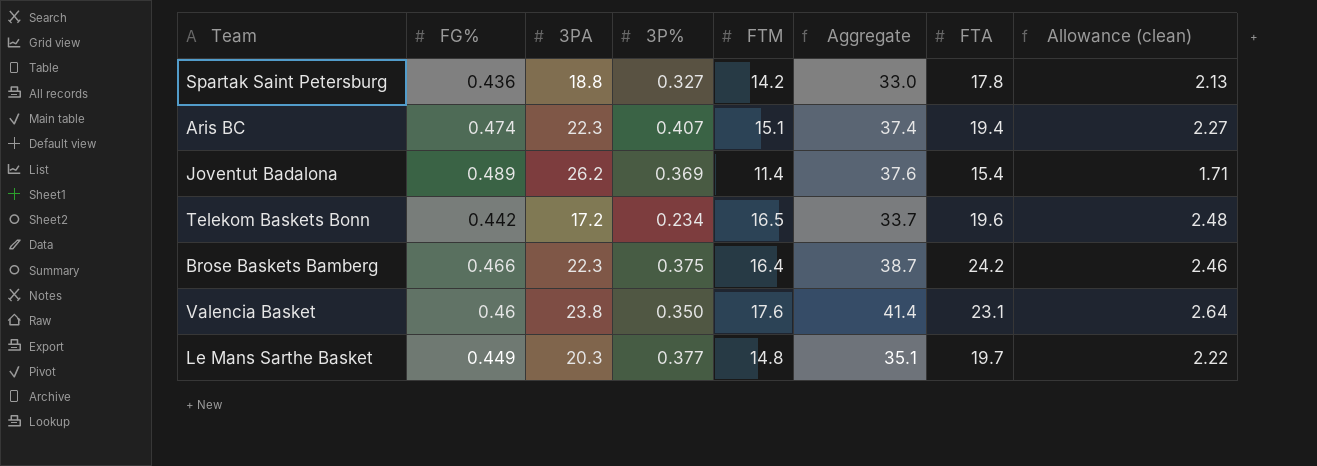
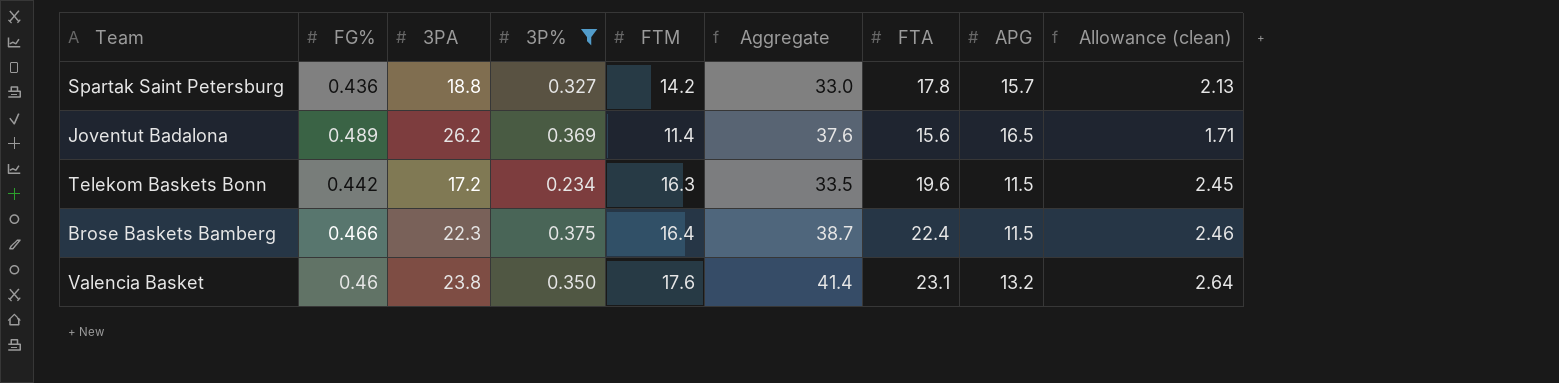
filter: none -> 3P% <= 0.375
column APG | position: none -> 8
Joventut Badalona | FTA: 15.4 -> 15.6
Telekom Baskets Bonn | FTM: 16.5 -> 16.3
Telekom Baskets Bonn | Aggregate: 33.7 -> 33.5
Telekom Baskets Bonn | Allowance (clean): 2.48 -> 2.45
Brose Baskets Bamberg | FTA: 24.2 -> 22.4

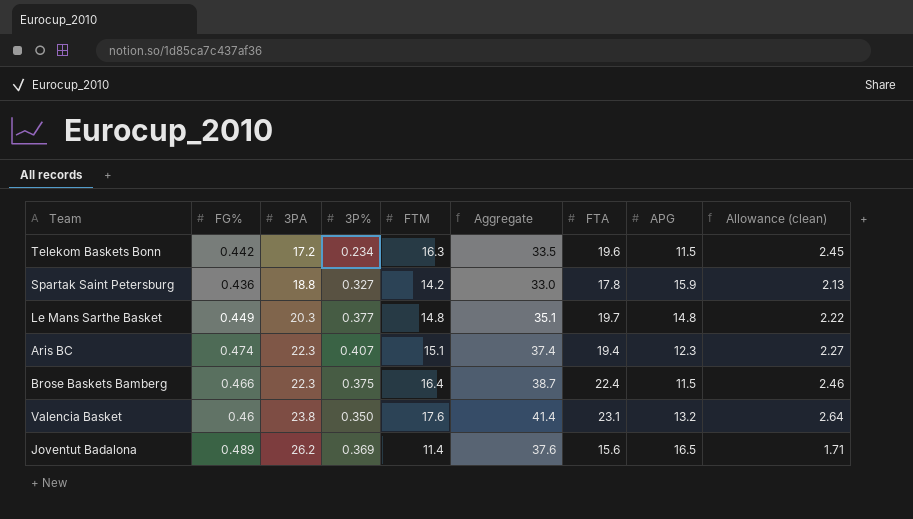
filter: 3P% <= 0.375 -> none
row order: none -> 3PA ascending
Spartak Saint Petersburg | APG: 15.7 -> 15.9

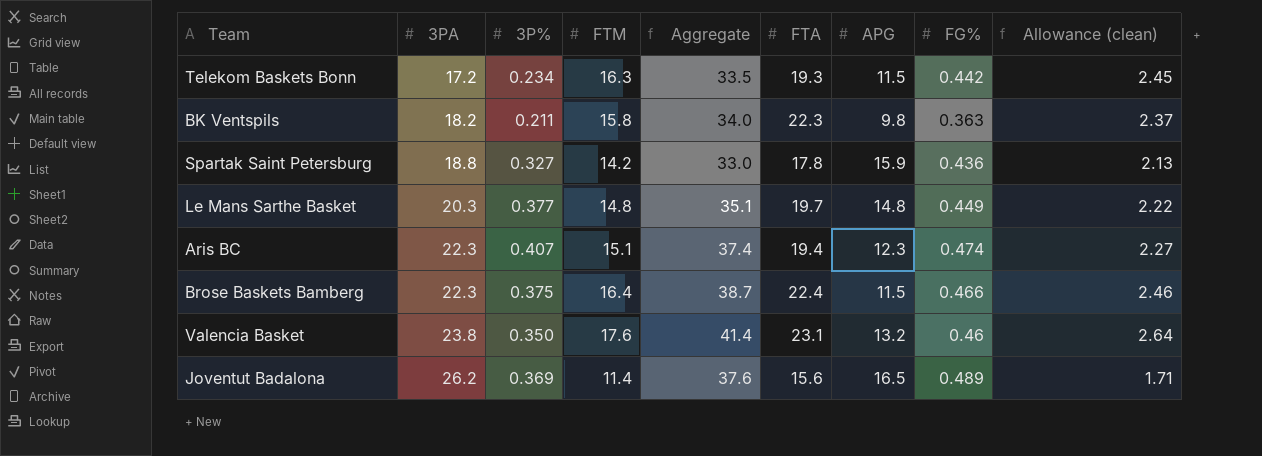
column FG% | position: 2 -> 8
Telekom Baskets Bonn | FTA: 19.6 -> 19.3
row BK Ventspils: none -> 18.2 | 0.211 | 15.8 | 34.0 | 22.3 | 9.8 | 0.363 | 2.37

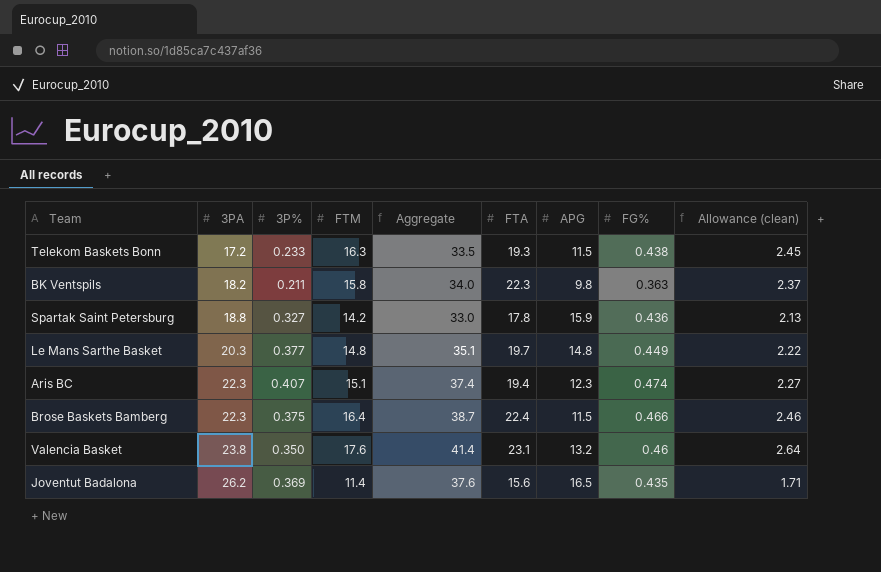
Telekom Baskets Bonn | 3P%: 0.234 -> 0.233
Telekom Baskets Bonn | FG%: 0.442 -> 0.438
Joventut Badalona | FG%: 0.489 -> 0.435

